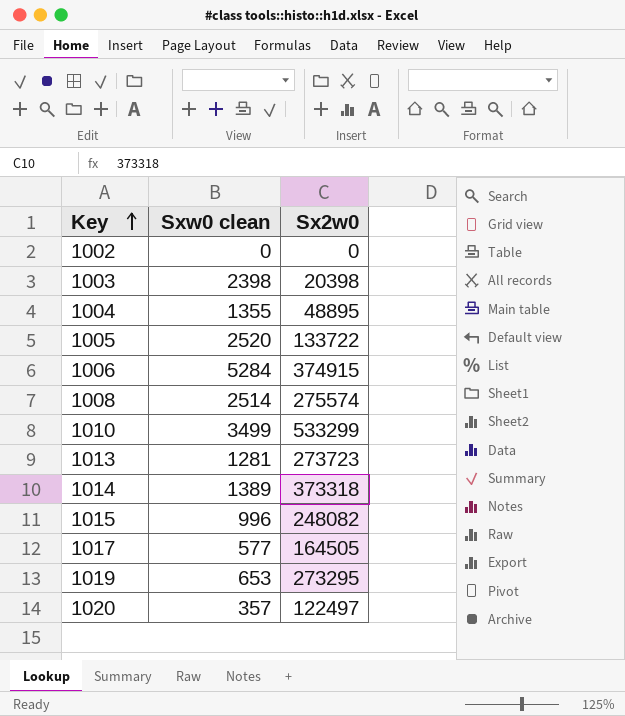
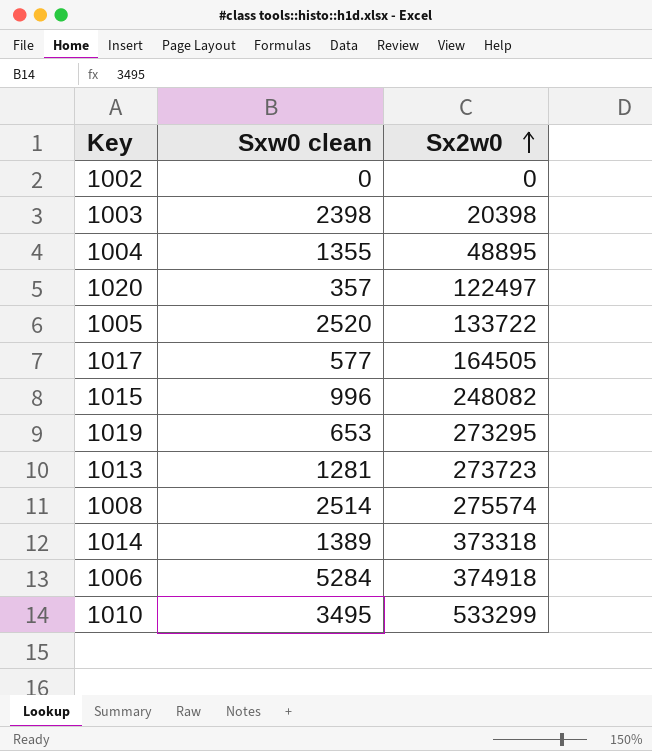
row order: Key ascending -> Sx2w0 ascending
1006 | Sx2w0: 374915 -> 374918
1010 | Sxw0 clean: 3499 -> 3495

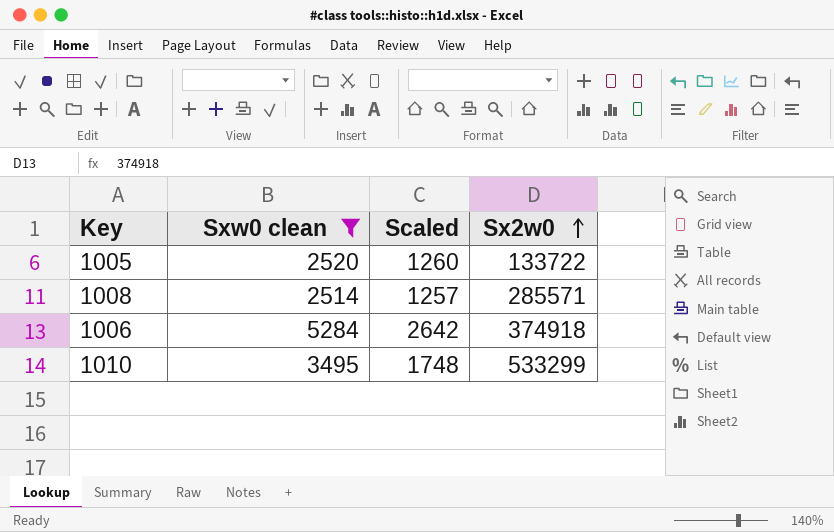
filter: none -> Sxw0 clean >= 2514
column Scaled | formula: none -> [Sxw0 clean] * 0.5
1008 | Sx2w0: 275574 -> 285571

